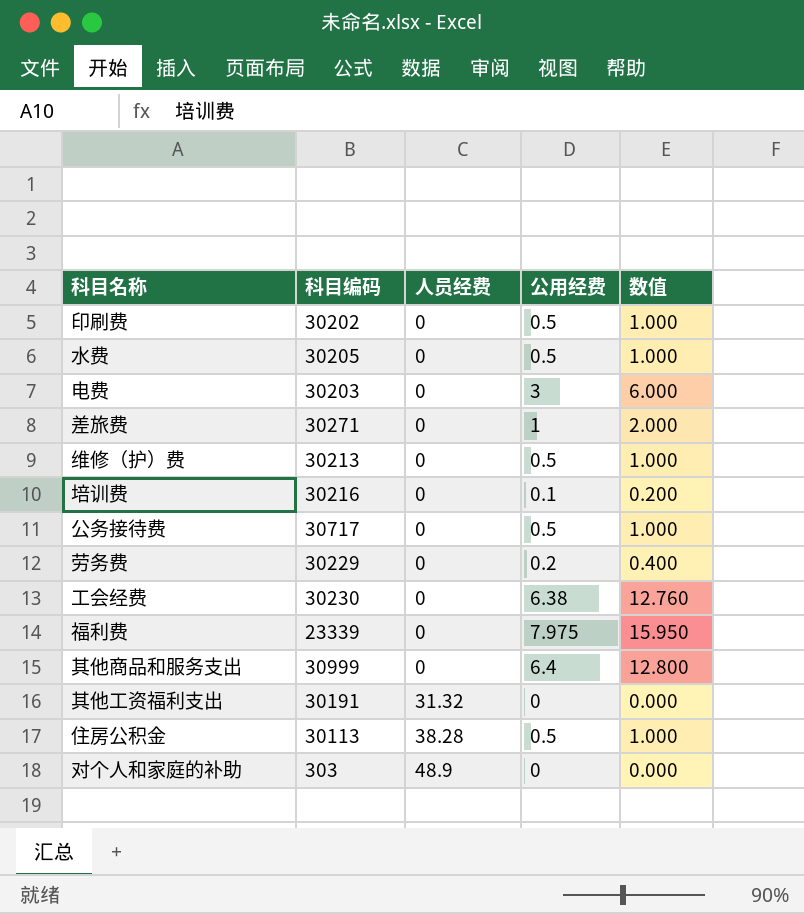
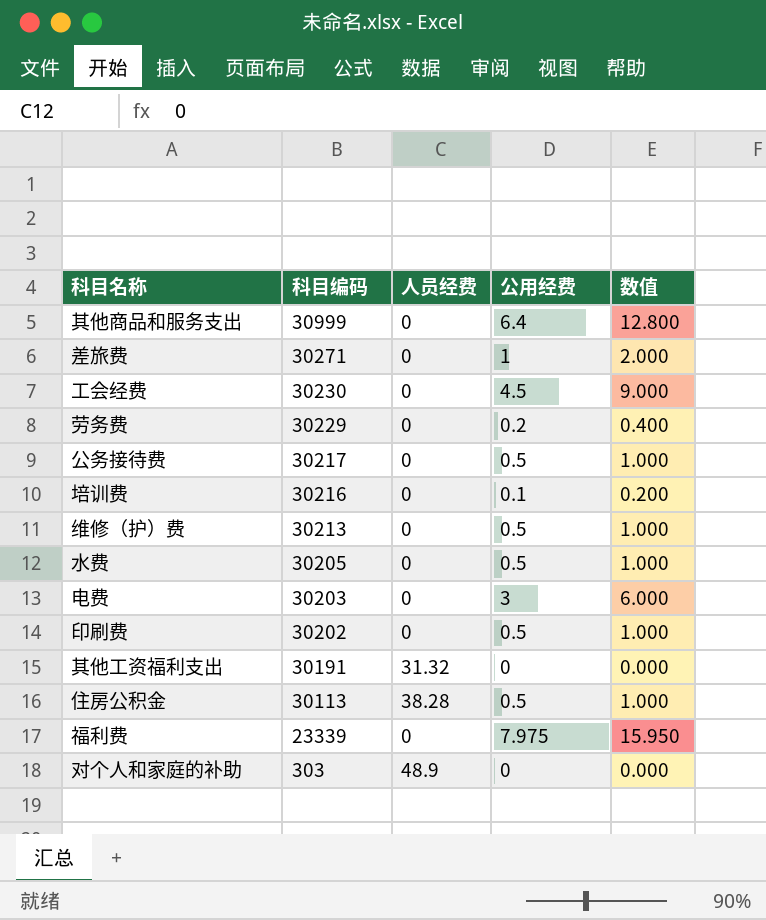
row order: 人员经费 ascending -> 科目编码 descending
工会经费 | 公用经费: 6.38 -> 4.5
工会经费 | 数值: 12.760 -> 9.000
公务接待费 | 科目编码: 30717 -> 30217

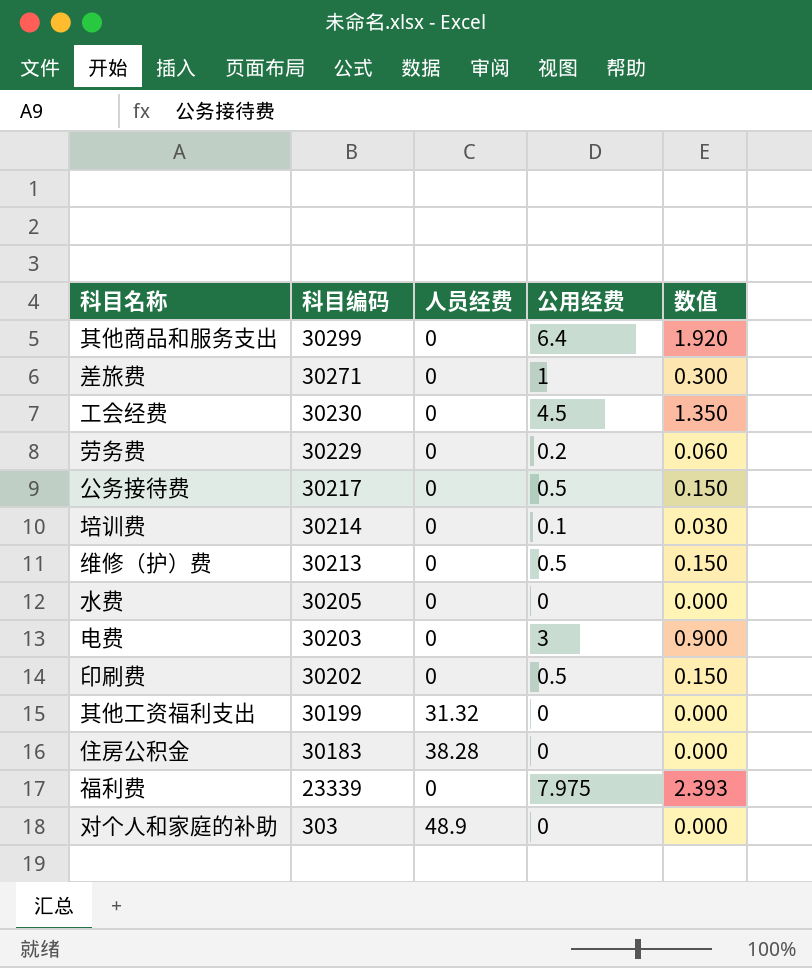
column 数值 | formula: [公用经费] * 2 -> [公用经费] * 0.3
其他商品和服务支出 | 科目编码: 30999 -> 30299
培训费 | 科目编码: 30216 -> 30214
水费 | 公用经费: 0.5 -> 0
其他工资福利支出 | 科目编码: 30191 -> 30199
住房公积金 | 科目编码: 30113 -> 30183
住房公积金 | 公用经费: 0.5 -> 0

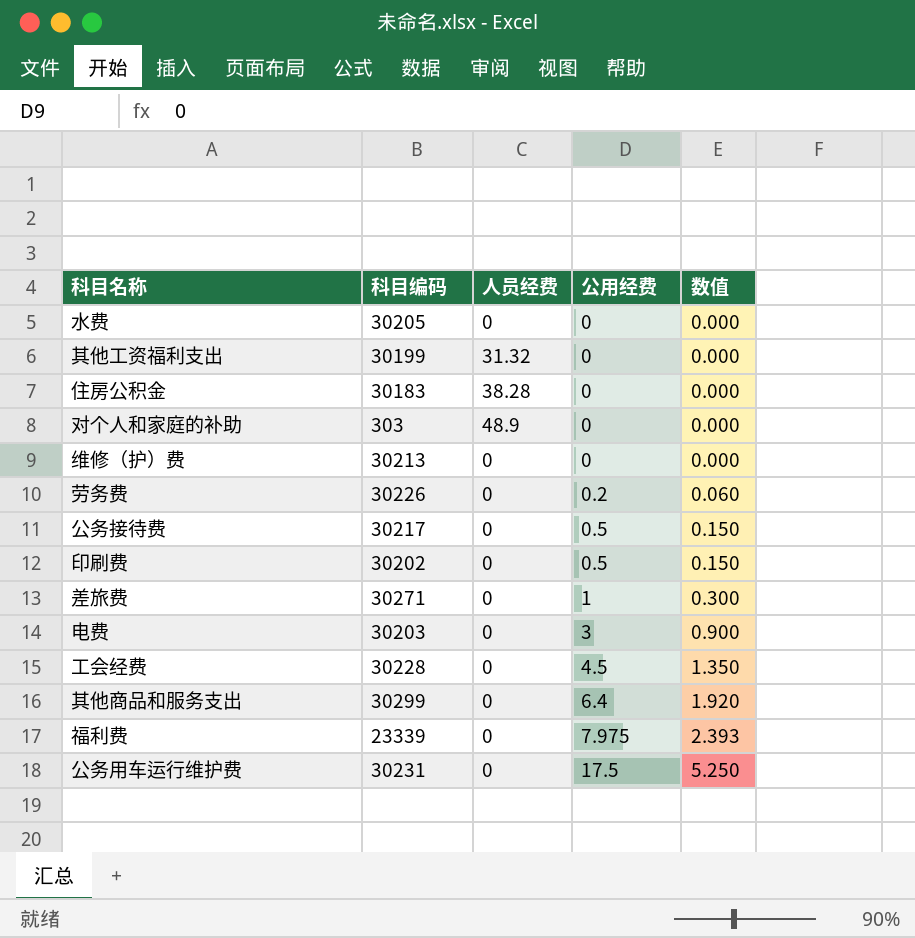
row order: 科目编码 descending -> 公用经费 ascending
row 培训费: 30214 | 0 | 0.1 | 0.030 -> none
维修（护）费 | 公用经费: 0.5 -> 0
维修（护）费 | 数值: 0.150 -> 0.000
劳务费 | 科目编码: 30229 -> 30226
工会经费 | 科目编码: 30230 -> 30228
row 公务用车运行维护费: none -> 30231 | 0 | 17.5 | 5.250

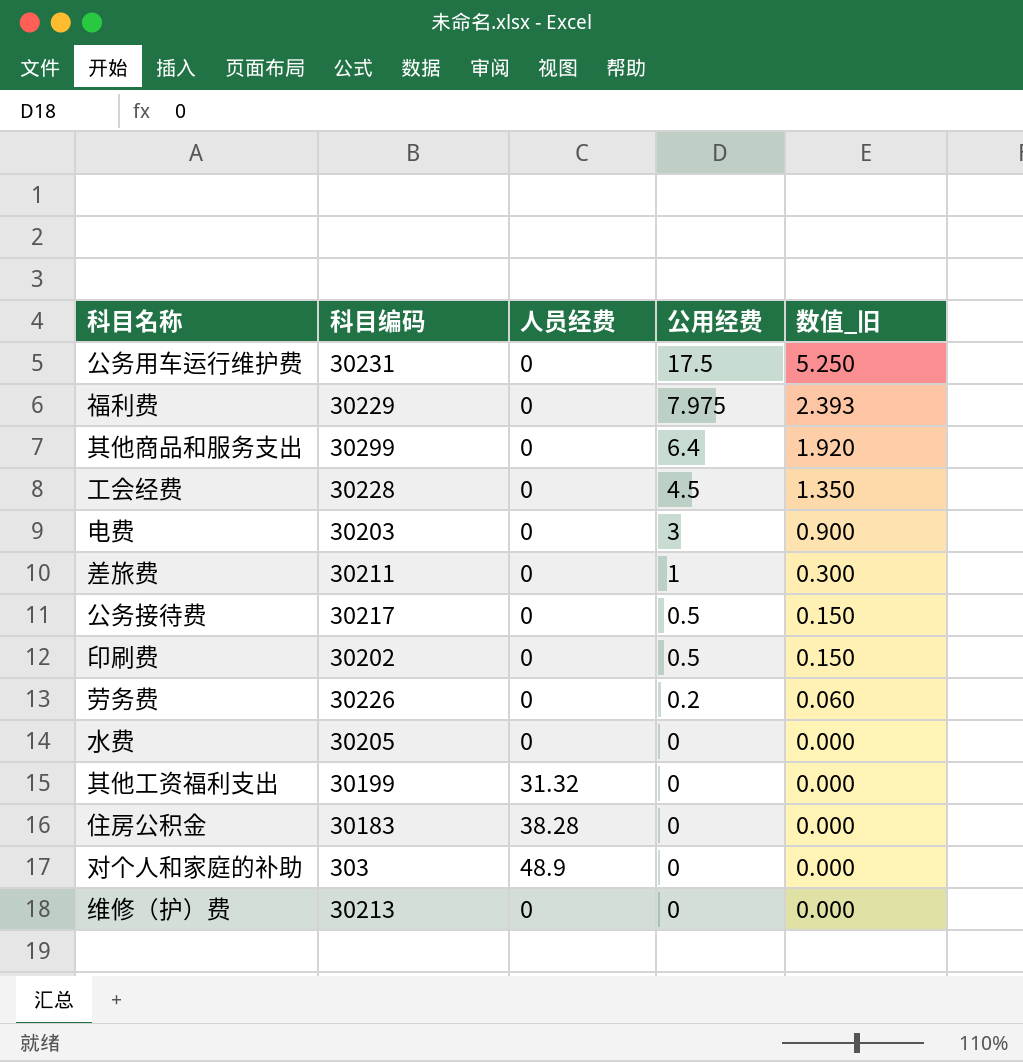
row order: 公用经费 ascending -> 公用经费 descending
column name: 数值 -> 数值_旧
福利费 | 科目编码: 23339 -> 30229
差旅费 | 科目编码: 30271 -> 30211

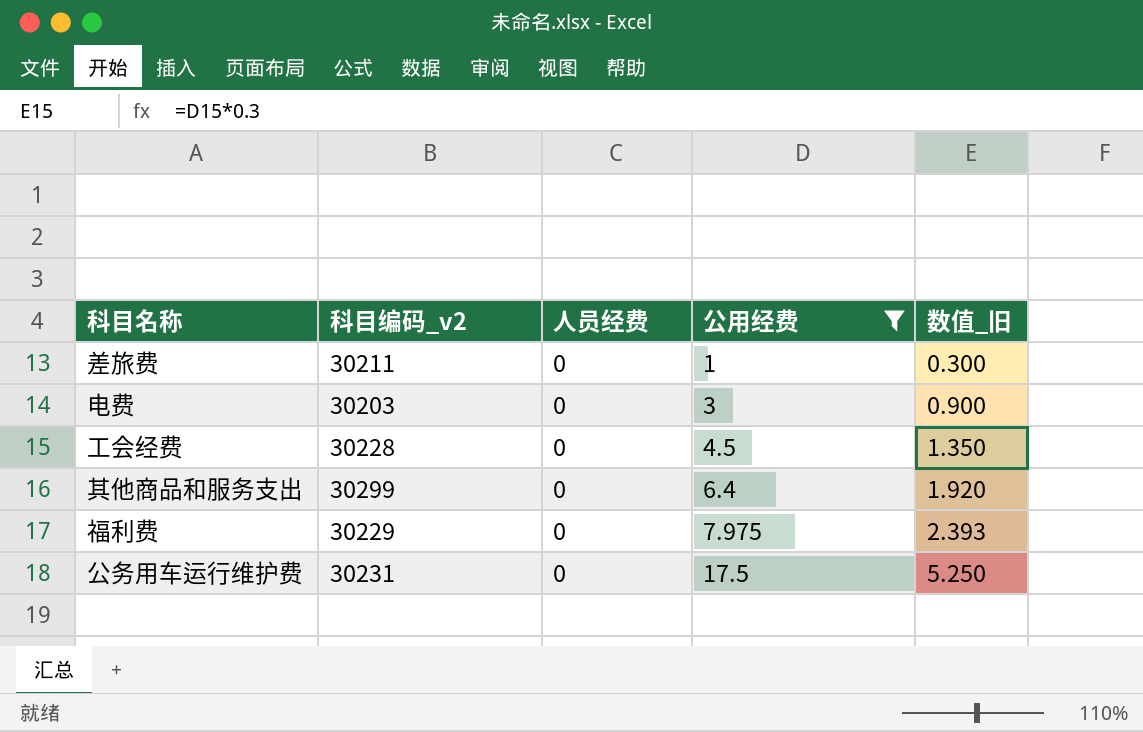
filter: none -> 公用经费 >= 1
row order: 公用经费 descending -> 公用经费 ascending
column name: 科目编码 -> 科目编码_v2

